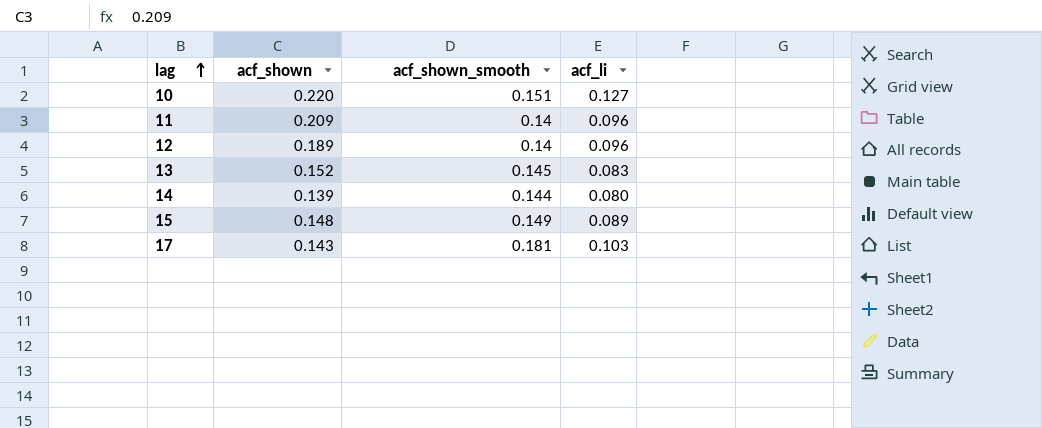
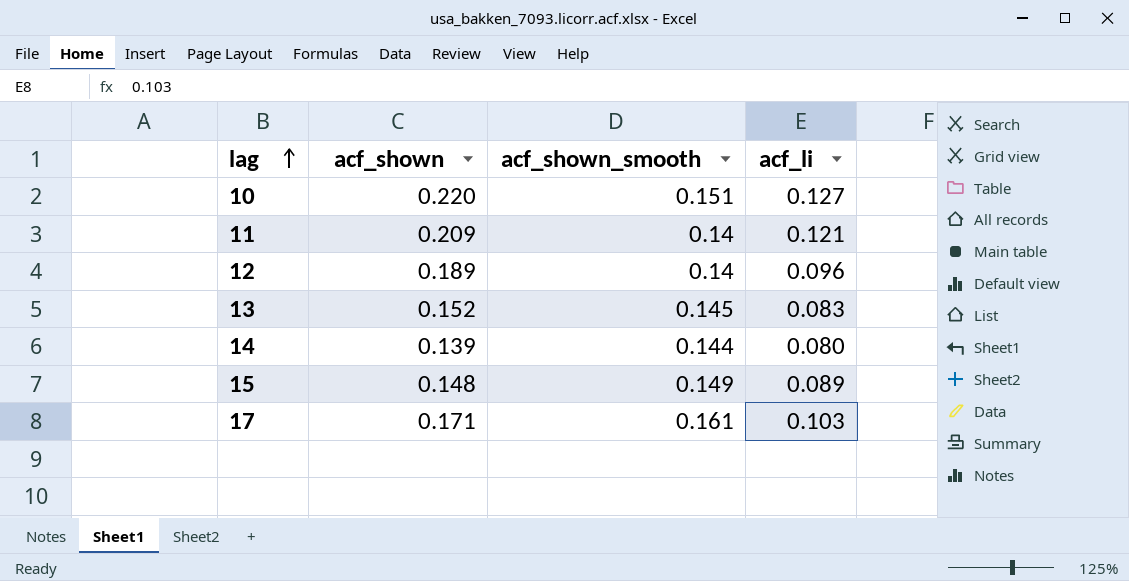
11 | acf_li: 0.096 -> 0.121
17 | acf_shown: 0.143 -> 0.171
17 | acf_shown_smooth: 0.181 -> 0.161

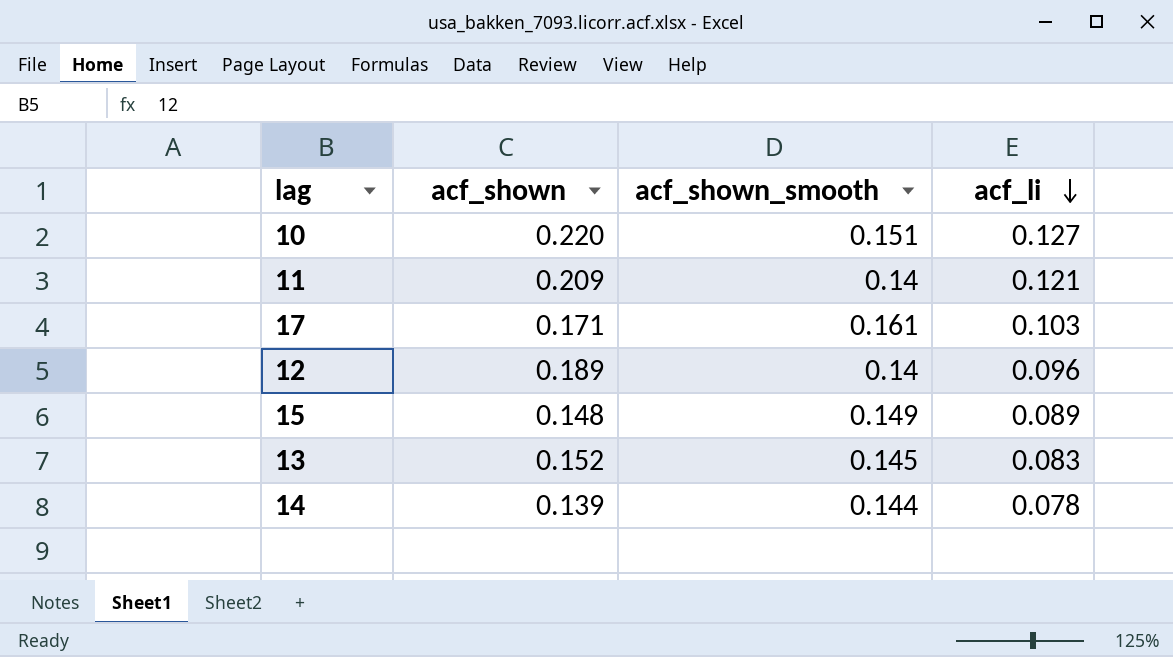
row order: lag ascending -> acf_li descending
14 | acf_li: 0.080 -> 0.078

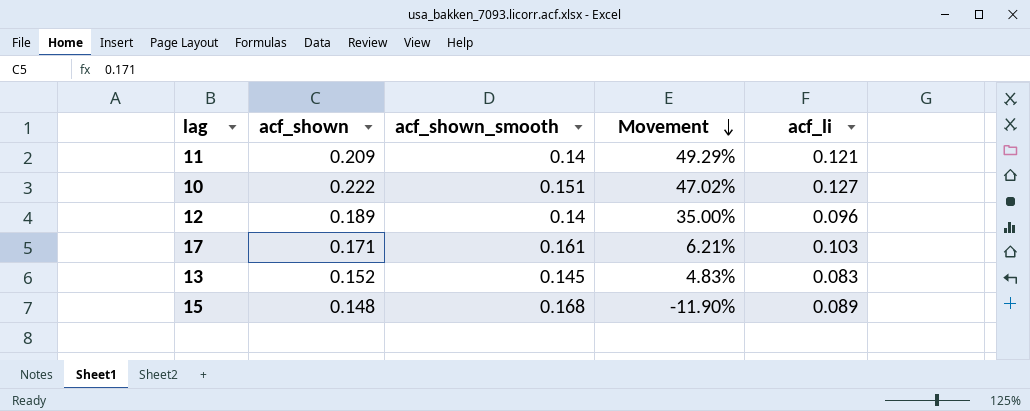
row order: acf_li descending -> Movement descending
column Movement | formula: none -> ([acf_shown] - [acf_shown_smooth]) / [acf_shown_smooth]
row 14: 0.139 | 0.144 | 0.078 -> none
10 | acf_shown: 0.220 -> 0.222
15 | acf_shown_smooth: 0.149 -> 0.168

